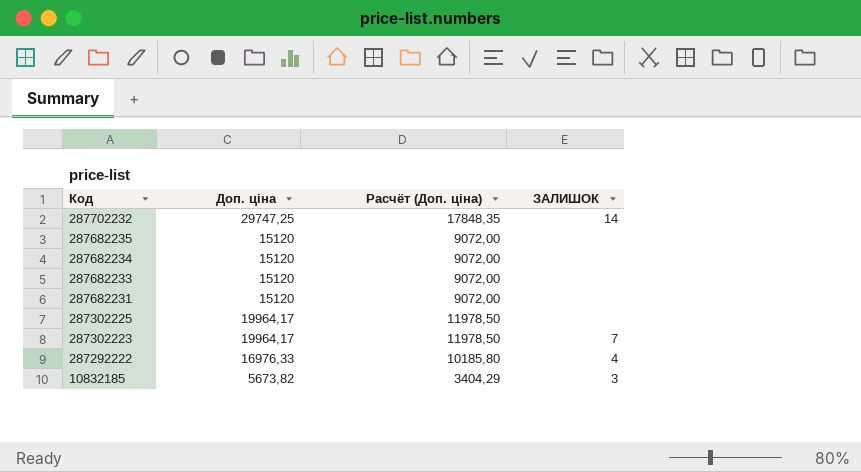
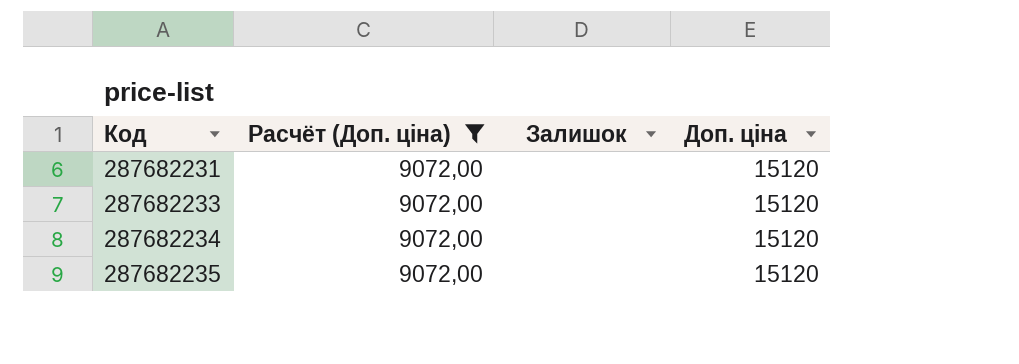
filter: none -> Расчёт (Доп. ціна) = 9072,00
row order: Код descending -> Код ascending
column name: ЗАЛИШОК -> Залишок
column Доп. ціна | position: 2 -> 4

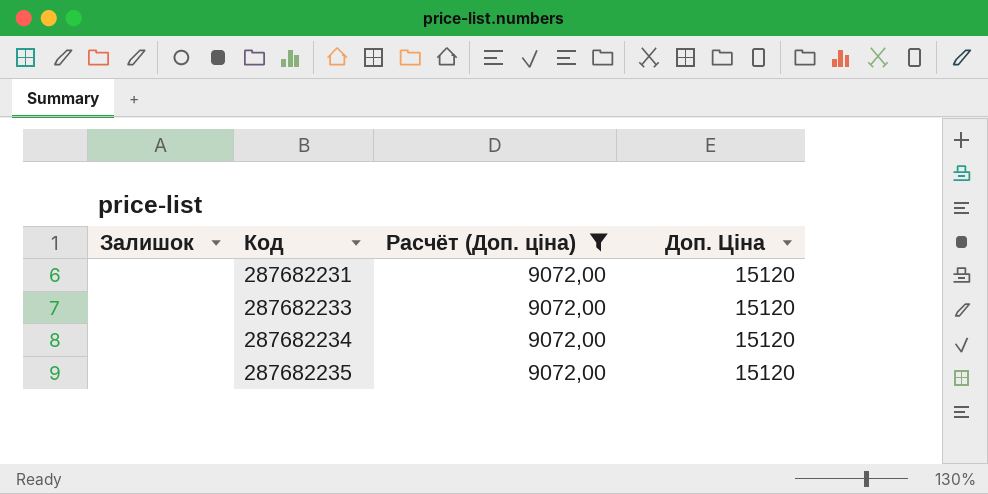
column Залишок | position: 3 -> 1
column name: Доп. ціна -> Доп. Ціна

